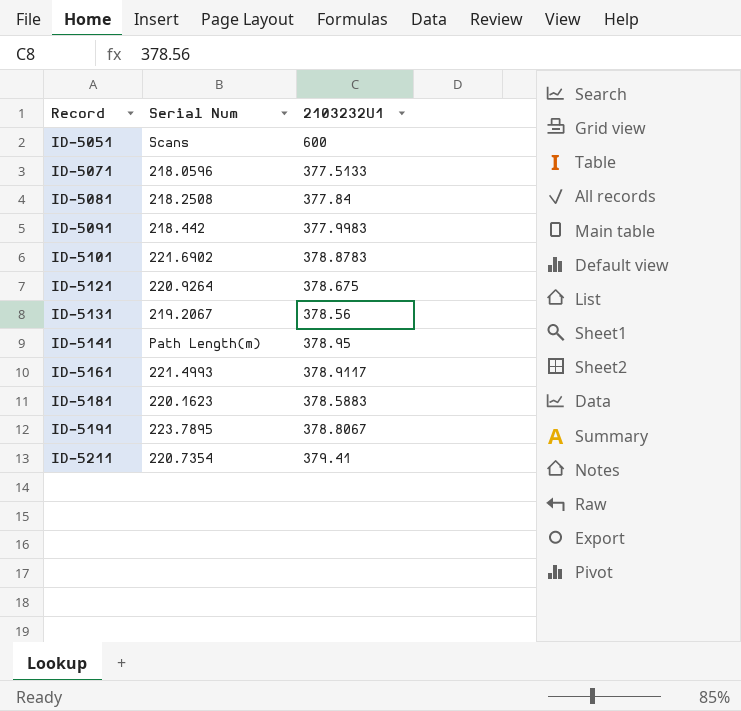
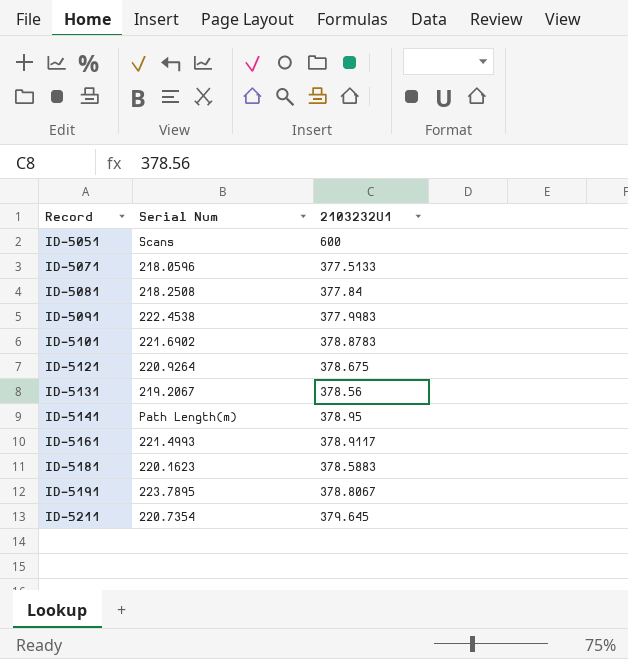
ID-5091 | Serial Num: 218.442 -> 222.4538
ID-5211 | 2103232U1: 379.41 -> 379.645

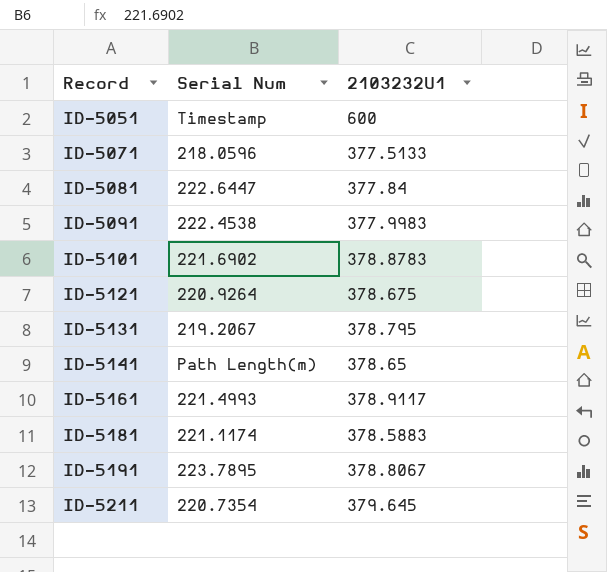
ID-5051 | Serial Num: Scans -> Timestamp
ID-5081 | Serial Num: 218.2508 -> 222.6447
ID-5131 | 2103232U1: 378.56 -> 378.795
ID-5141 | 2103232U1: 378.95 -> 378.65
ID-5181 | Serial Num: 220.1623 -> 221.1174

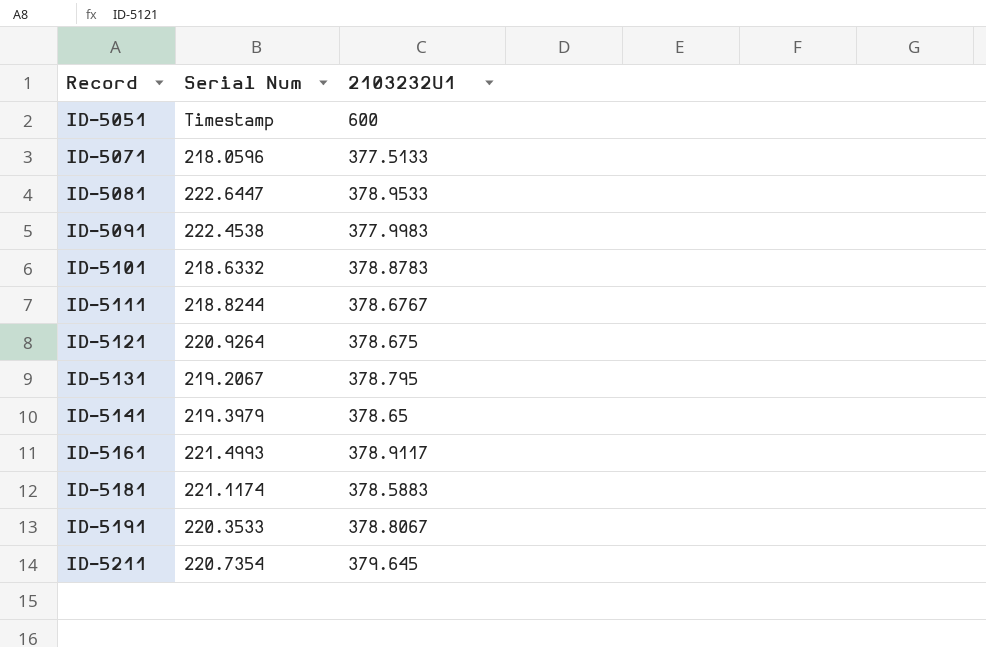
ID-5081 | 2103232U1: 377.84 -> 378.9533
ID-5101 | Serial Num: 221.6902 -> 218.6332
row ID-5111: none -> 218.8244 | 378.6767
ID-5141 | Serial Num: Path Length(m) -> 219.3979
ID-5191 | Serial Num: 223.7895 -> 220.3533

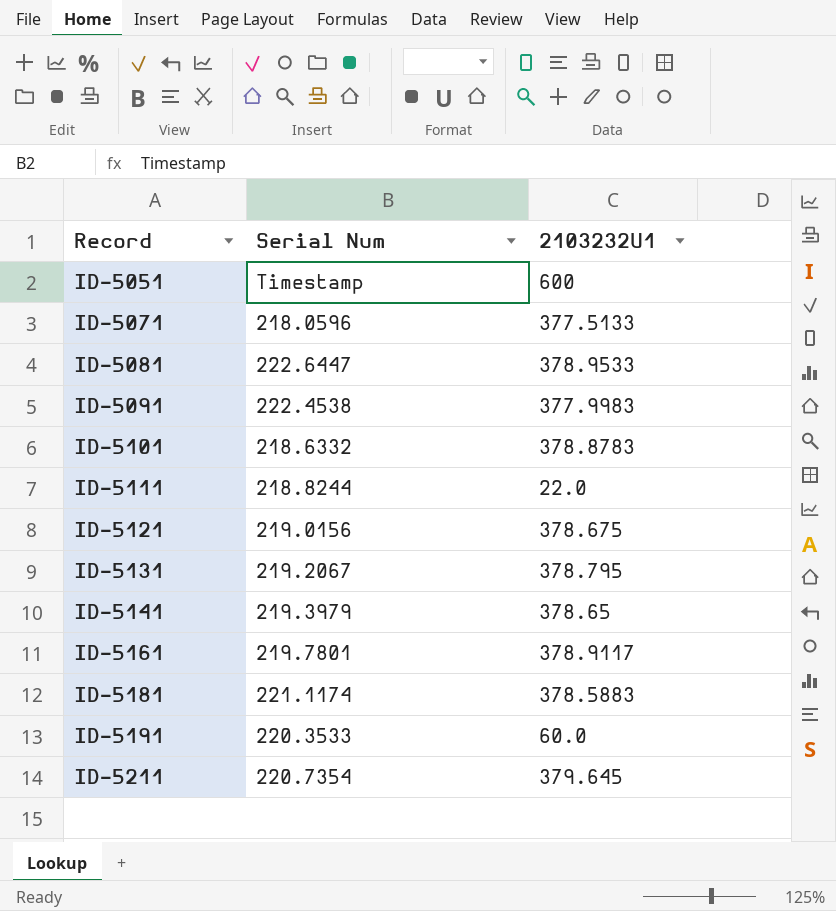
ID-5111 | 2103232U1: 378.6767 -> 22.0
ID-5121 | Serial Num: 220.9264 -> 219.0156
ID-5161 | Serial Num: 221.4993 -> 219.7801
ID-5191 | 2103232U1: 378.8067 -> 60.0

